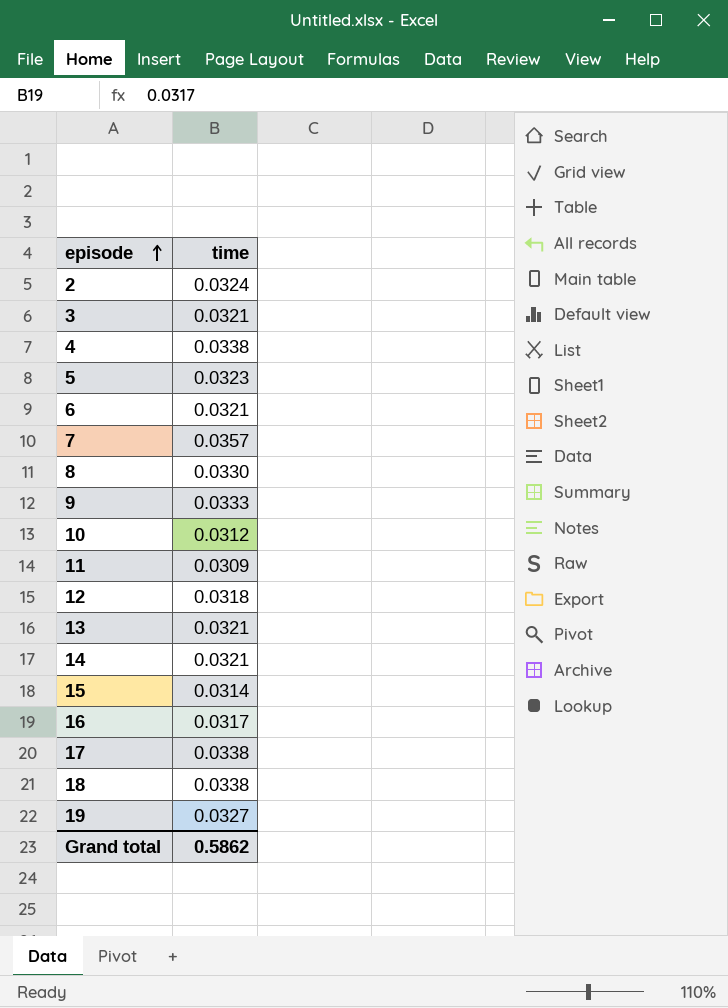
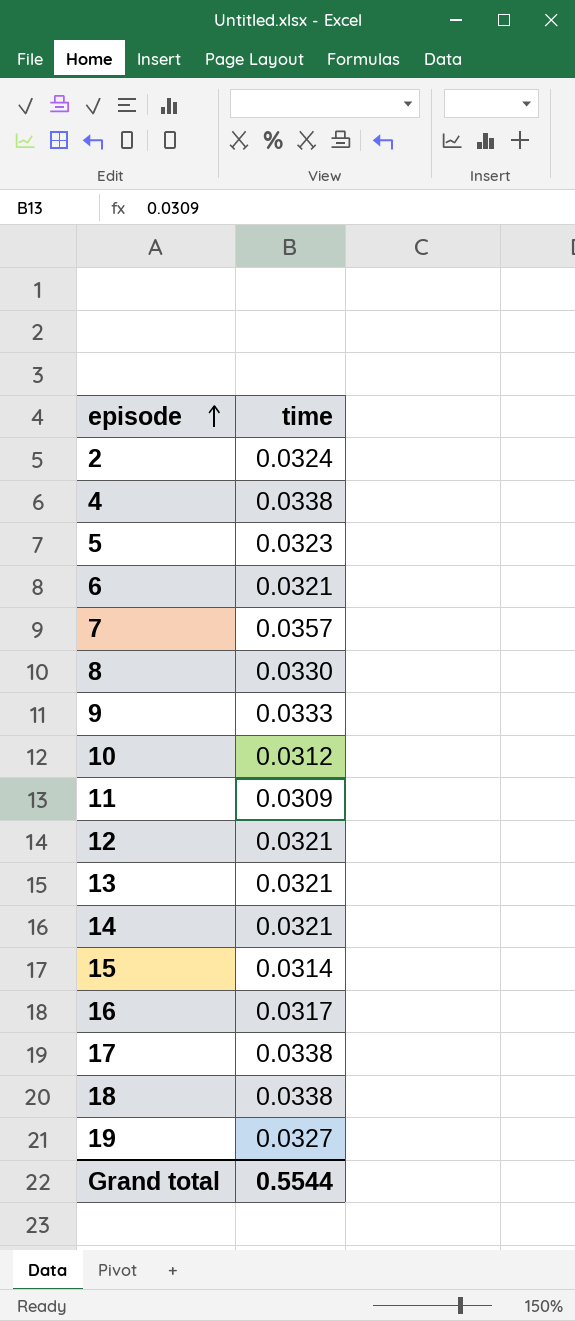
row 3: 0.0321 -> none
12 | time: 0.0318 -> 0.0321
Grand total | time: 0.5862 -> 0.5544

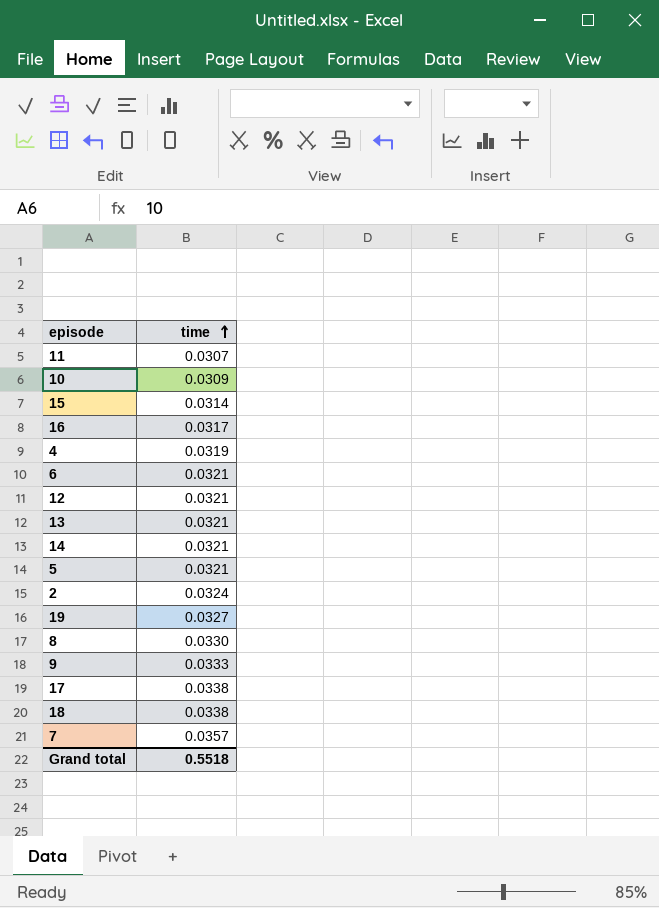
row order: episode ascending -> time ascending
11 | time: 0.0309 -> 0.0307
10 | time: 0.0312 -> 0.0309
4 | time: 0.0338 -> 0.0319
5 | time: 0.0323 -> 0.0321
Grand total | time: 0.5544 -> 0.5518

